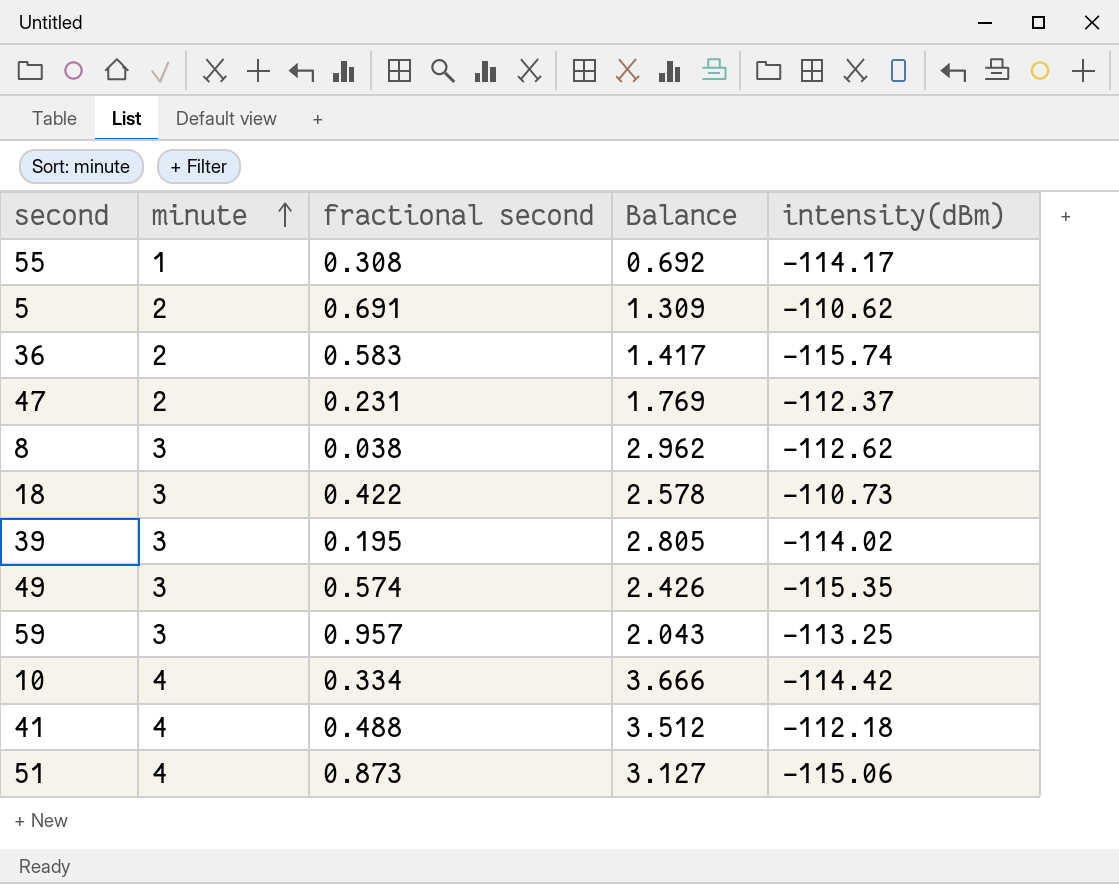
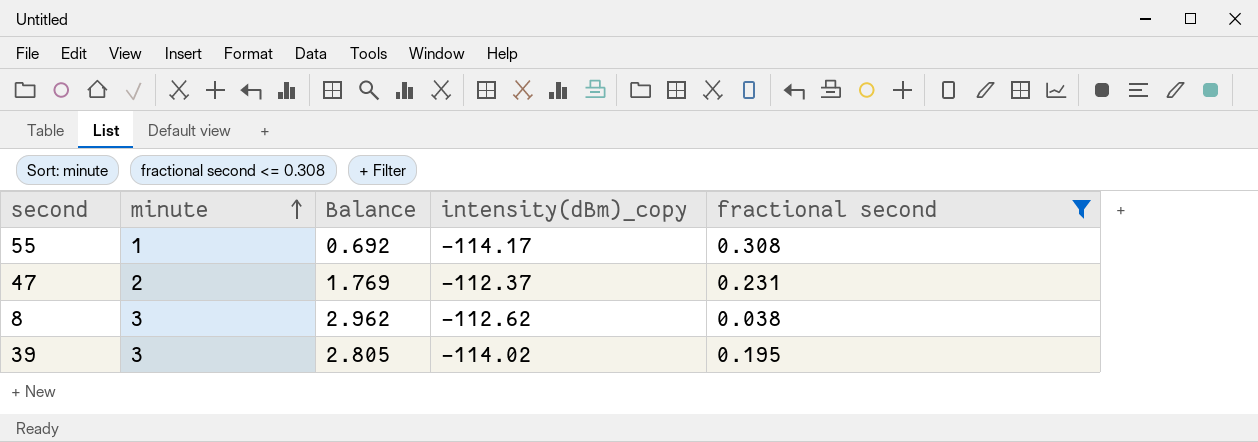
filter: none -> fractional second <= 0.308
column name: intensity(dBm) -> intensity(dBm)_copy
column fractional second | position: 3 -> 5

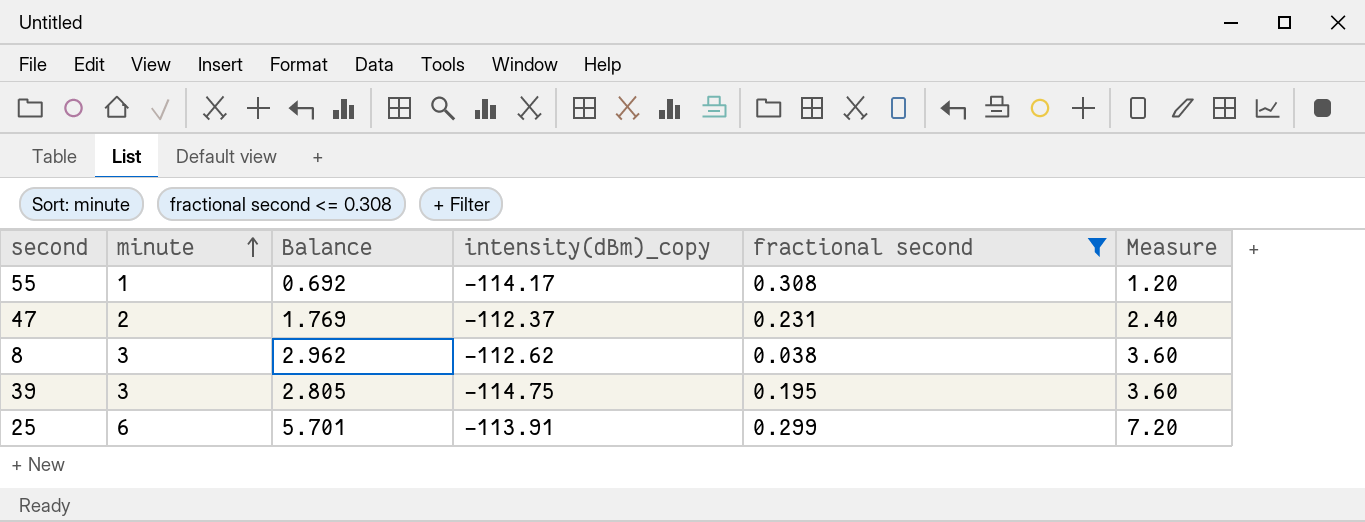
column Measure | formula: none -> [minute] * 1.2
39 | intensity(dBm)_copy: -114.02 -> -114.75
row 25: none -> 6 | 5.701 | -113.91 | 0.299 | 7.20

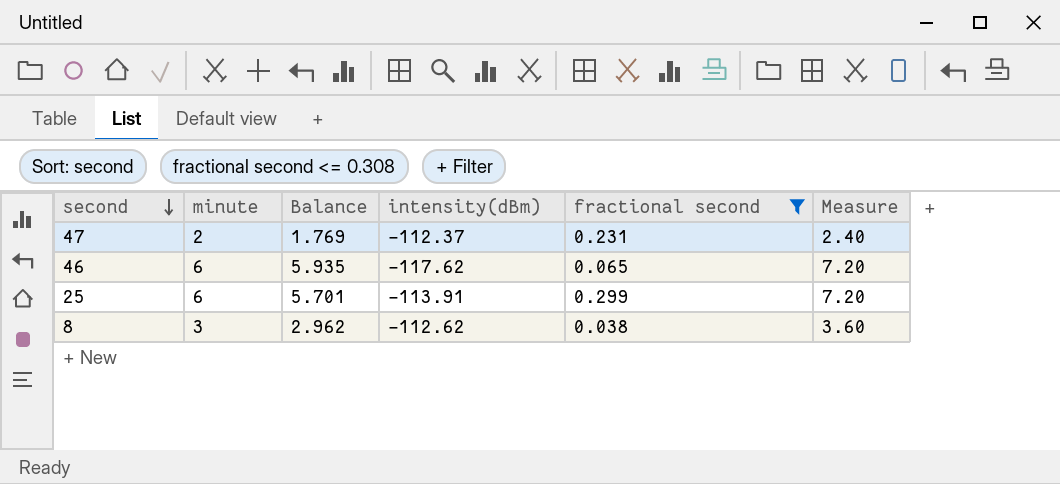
row order: minute ascending -> second descending
column name: intensity(dBm)_copy -> intensity(dBm)
row 55: 1 | 0.692 | -114.17 | 0.308 | 1.20 -> none
row 39: 3 | 2.805 | -114.75 | 0.195 | 3.60 -> none
row 46: none -> 6 | 5.935 | -117.62 | 0.065 | 7.20

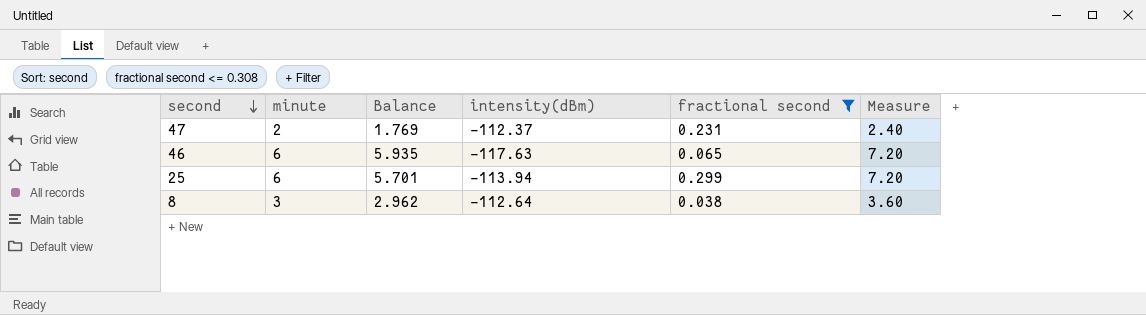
46 | intensity(dBm): -117.62 -> -117.63
25 | intensity(dBm): -113.91 -> -113.94
8 | intensity(dBm): -112.62 -> -112.64

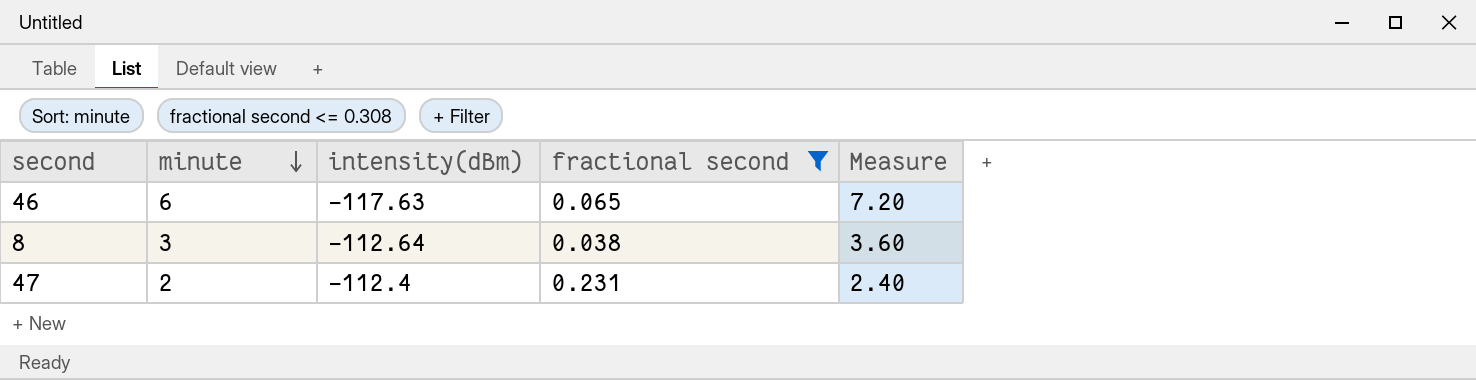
row order: second descending -> minute descending
column Balance | formula: [minute] - [fractional second] -> none
row 25: 6 | 5.701 | -113.94 | 0.299 | 7.20 -> none
47 | intensity(dBm): -112.37 -> -112.4

